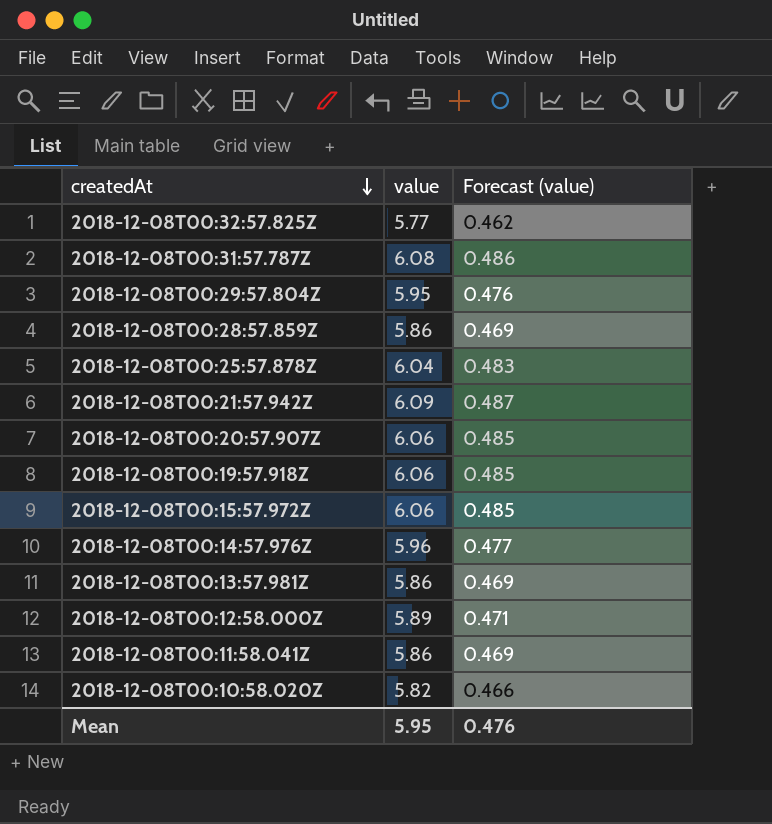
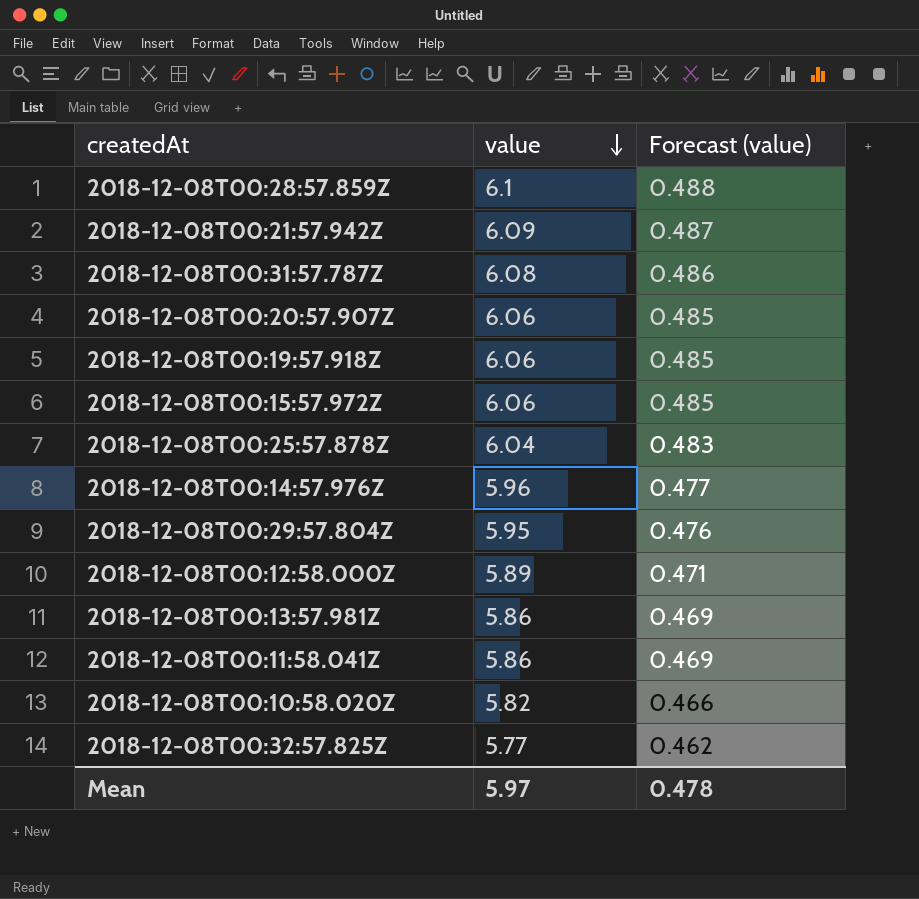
row order: createdAt descending -> value descending
2018-12-08T00:28:57.859Z | value: 5.86 -> 6.1
2018-12-08T00:28:57.859Z | Forecast (value): 0.469 -> 0.488
Mean | value: 5.95 -> 5.97
Mean | Forecast (value): 0.476 -> 0.478

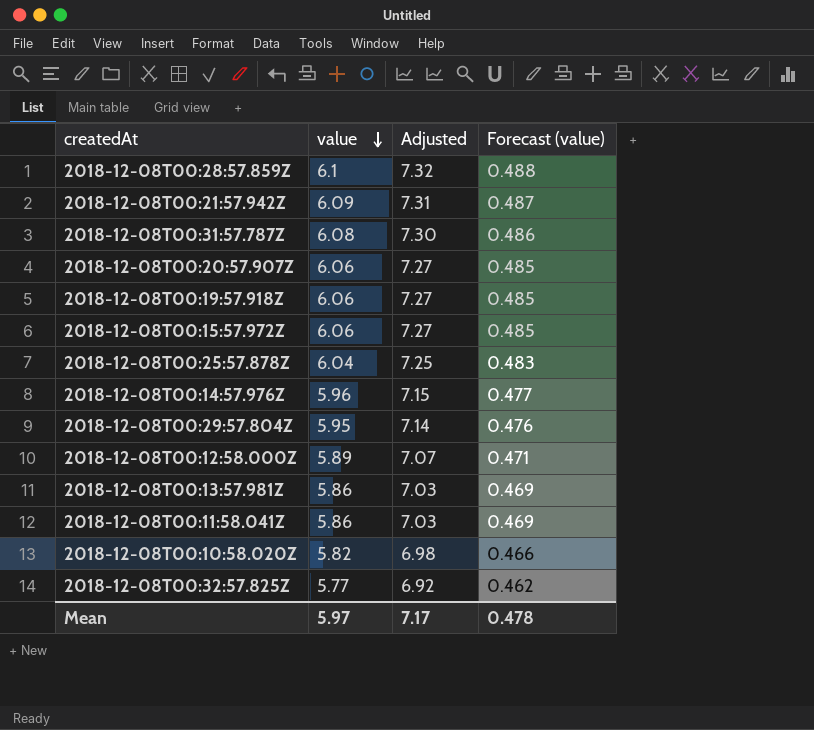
column Adjusted | formula: none -> [value] * 1.2

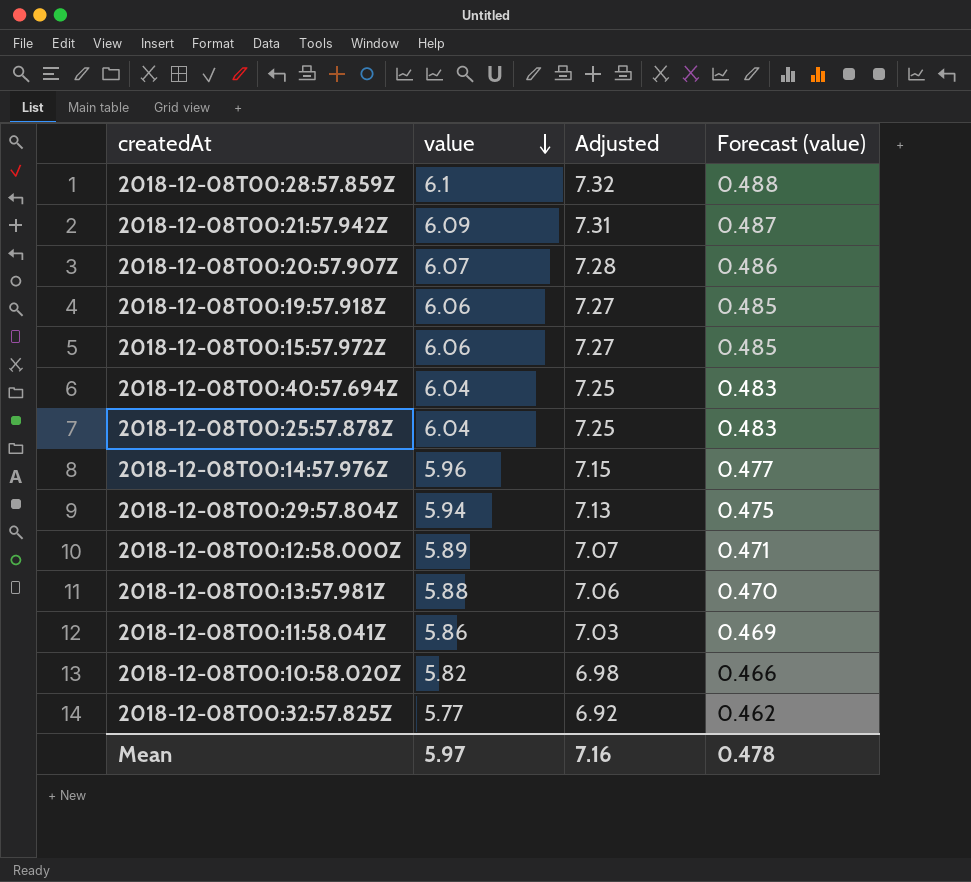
row 2018-12-08T00:31:57.787Z: 6.08 | 7.30 | 0.486 -> none
2018-12-08T00:20:57.907Z | value: 6.06 -> 6.07
2018-12-08T00:20:57.907Z | Adjusted: 7.27 -> 7.28
2018-12-08T00:20:57.907Z | Forecast (value): 0.485 -> 0.486
row 2018-12-08T00:40:57.694Z: none -> 6.04 | 7.25 | 0.483
2018-12-08T00:29:57.804Z | value: 5.95 -> 5.94
2018-12-08T00:29:57.804Z | Adjusted: 7.14 -> 7.13
2018-12-08T00:29:57.804Z | Forecast (value): 0.476 -> 0.475
2018-12-08T00:13:57.981Z | value: 5.86 -> 5.88
2018-12-08T00:13:57.981Z | Adjusted: 7.03 -> 7.06
2018-12-08T00:13:57.981Z | Forecast (value): 0.469 -> 0.470
Mean | Adjusted: 7.17 -> 7.16

